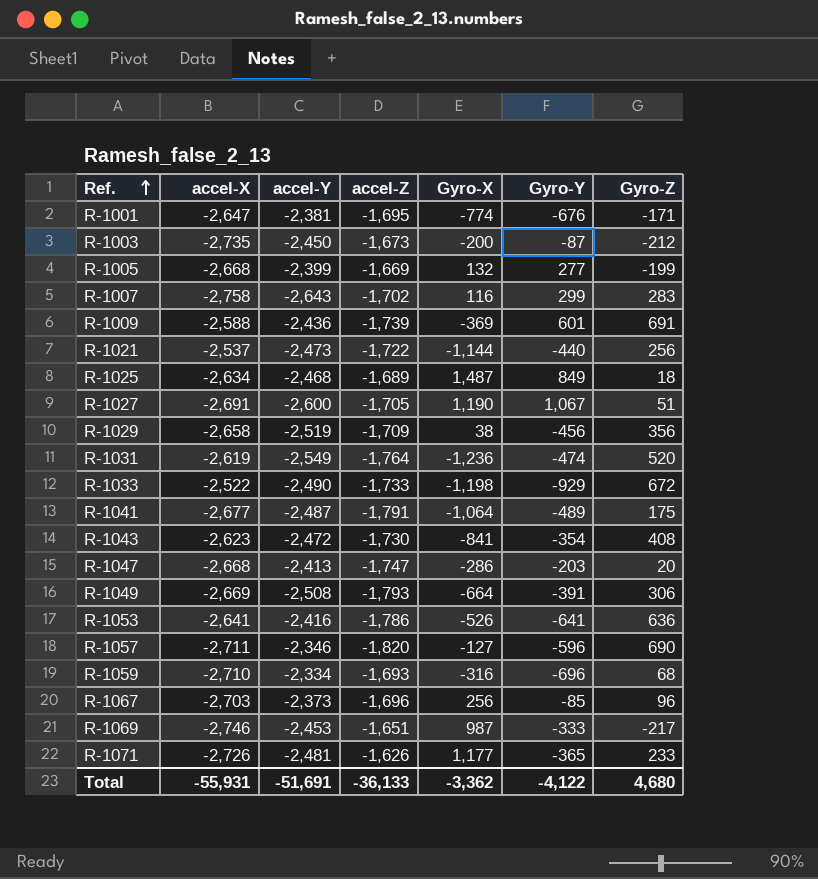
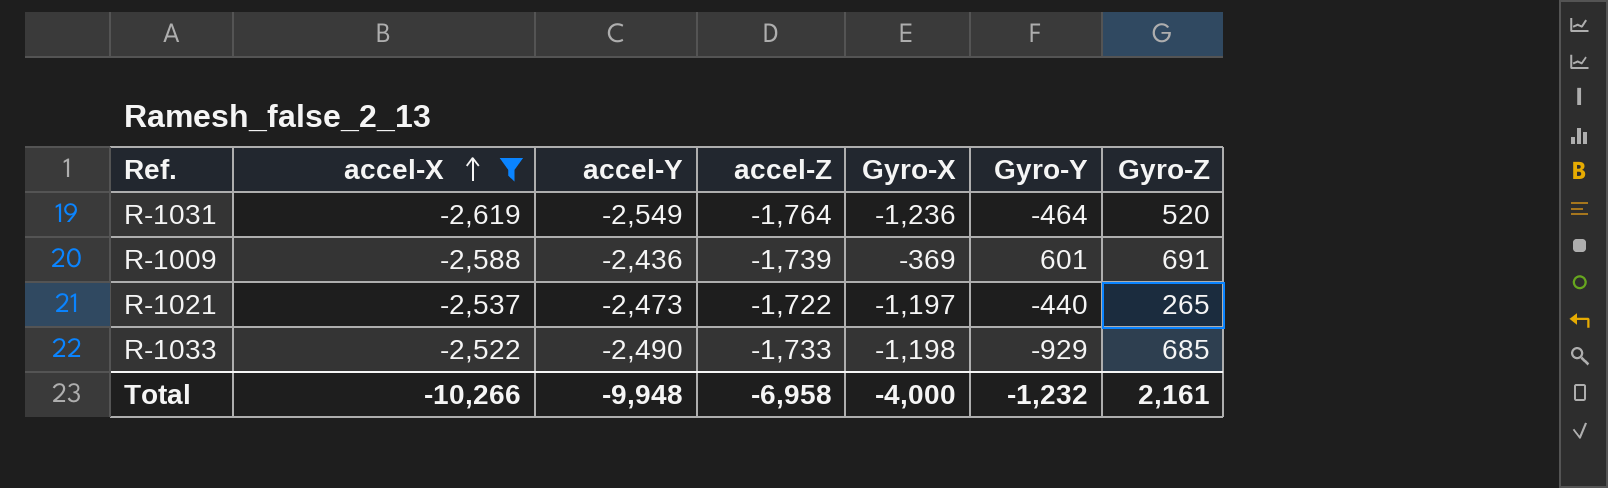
filter: none -> accel-X >= -2,619
row order: Ref. ascending -> accel-X ascending
R-1031 | Gyro-Y: -474 -> -464
R-1021 | Gyro-X: -1,144 -> -1,197
R-1021 | Gyro-Z: 256 -> 265
R-1033 | Gyro-Z: 672 -> 685
Total | accel-X: -55,931 -> -10,266
Total | accel-Y: -51,691 -> -9,948
Total | accel-Z: -36,133 -> -6,958
Total | Gyro-X: -3,362 -> -4,000
Total | Gyro-Y: -4,122 -> -1,232
Total | Gyro-Z: 4,680 -> 2,161

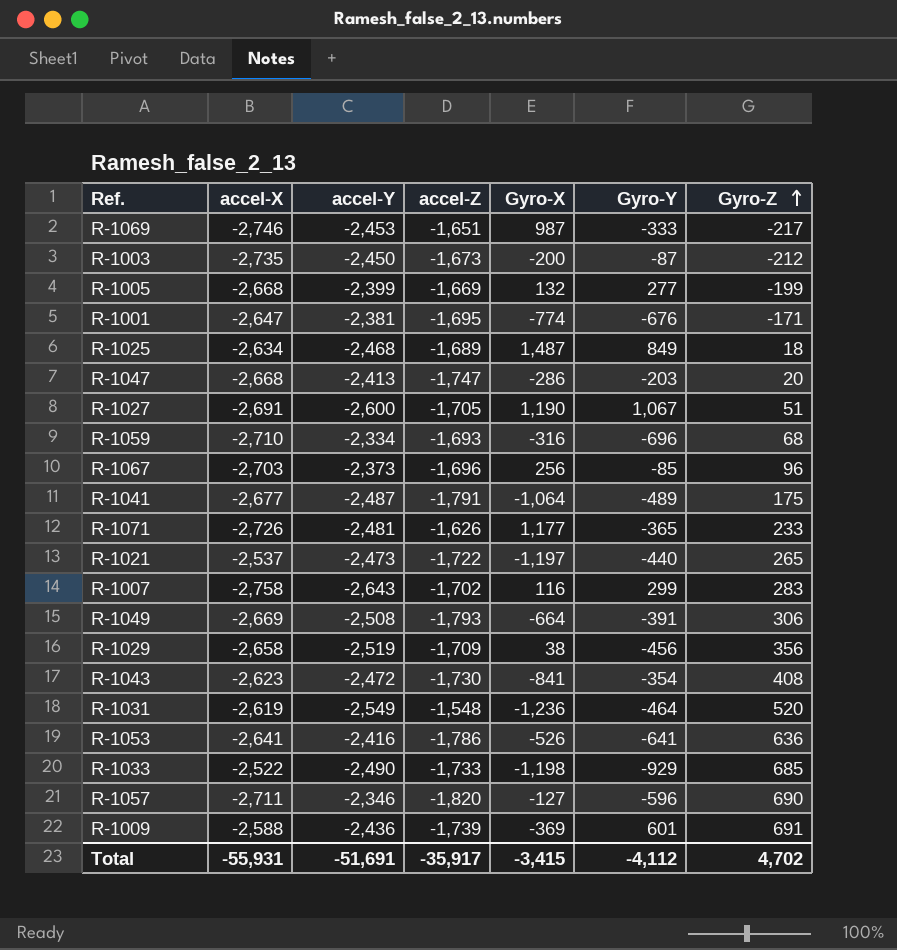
filter: accel-X >= -2,619 -> none
row order: accel-X ascending -> Gyro-Z ascending
R-1031 | accel-Z: -1,764 -> -1,548
Total | accel-X: -10,266 -> -55,931
Total | accel-Y: -9,948 -> -51,691
Total | accel-Z: -6,958 -> -35,917
Total | Gyro-X: -4,000 -> -3,415
Total | Gyro-Y: -1,232 -> -4,112
Total | Gyro-Z: 2,161 -> 4,702

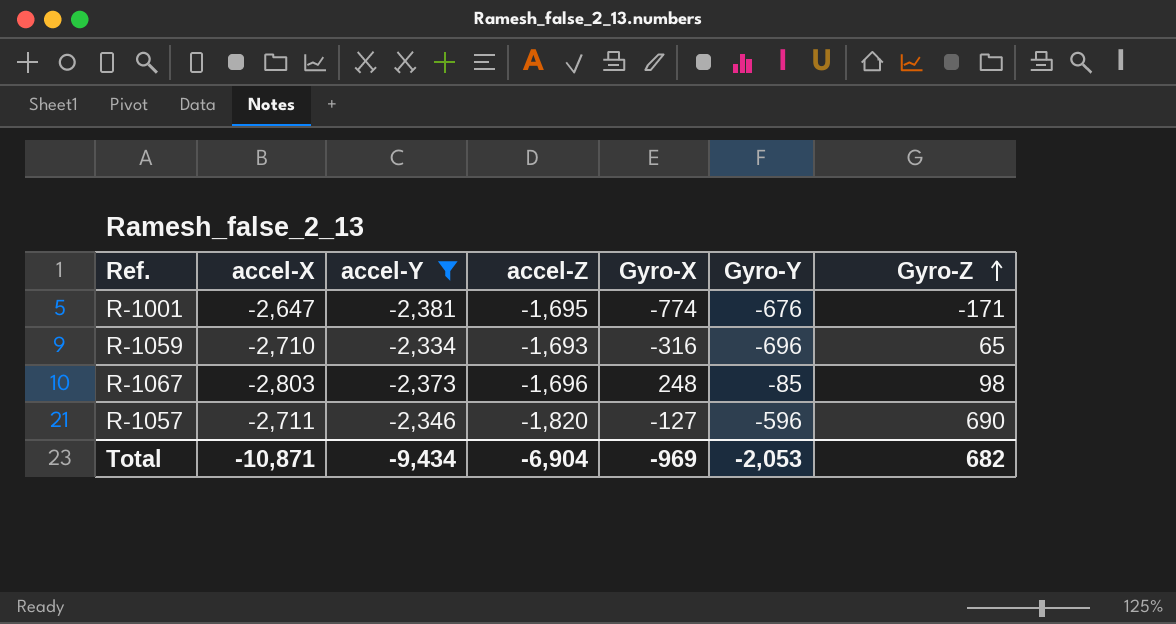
filter: none -> accel-Y >= -2,381
R-1059 | Gyro-Z: 68 -> 65
R-1067 | accel-X: -2,703 -> -2,803
R-1067 | Gyro-X: 256 -> 248
R-1067 | Gyro-Z: 96 -> 98
Total | accel-X: -55,931 -> -10,871
Total | accel-Y: -51,691 -> -9,434
Total | accel-Z: -35,917 -> -6,904
Total | Gyro-X: -3,415 -> -969
Total | Gyro-Y: -4,112 -> -2,053
Total | Gyro-Z: 4,702 -> 682

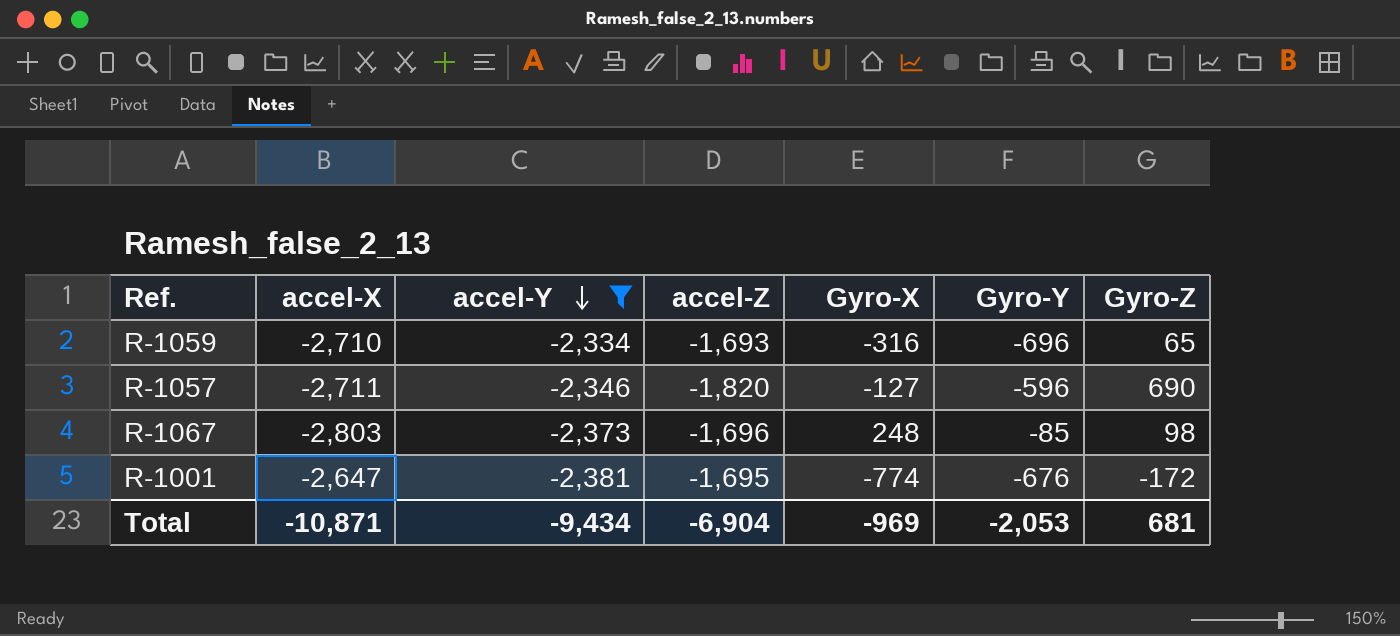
row order: Gyro-Z ascending -> accel-Y descending
R-1001 | Gyro-Z: -171 -> -172
Total | Gyro-Z: 682 -> 681

